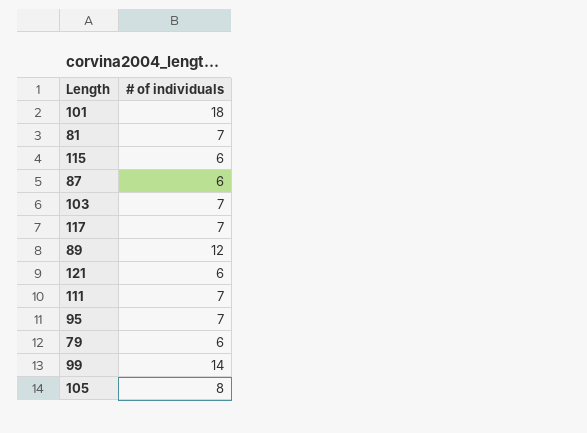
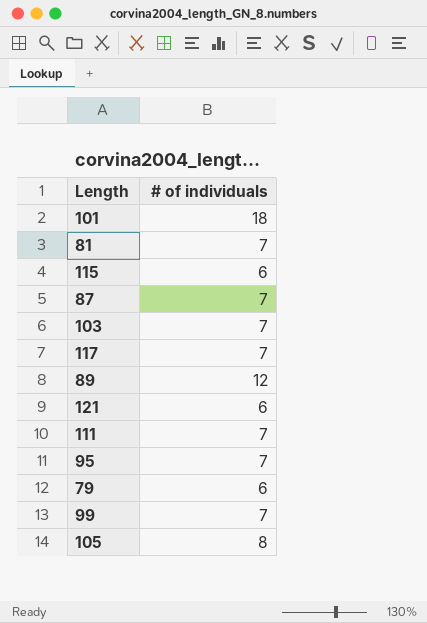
87 | # of individuals: 6 -> 7
99 | # of individuals: 14 -> 7

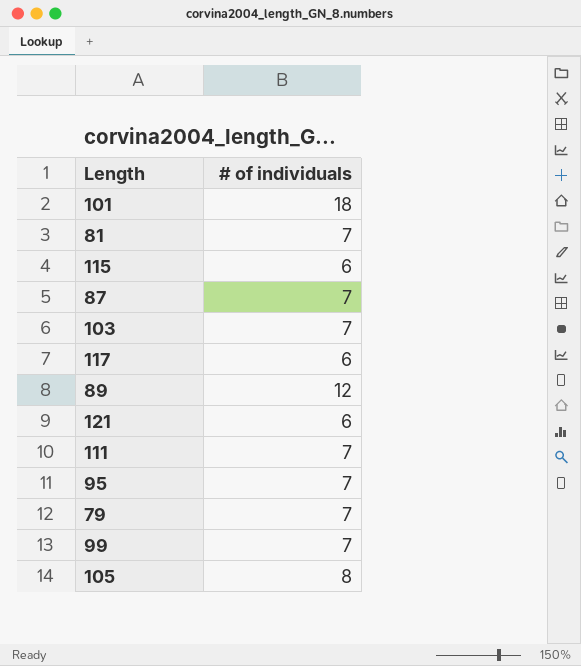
117 | # of individuals: 7 -> 6
79 | # of individuals: 6 -> 7

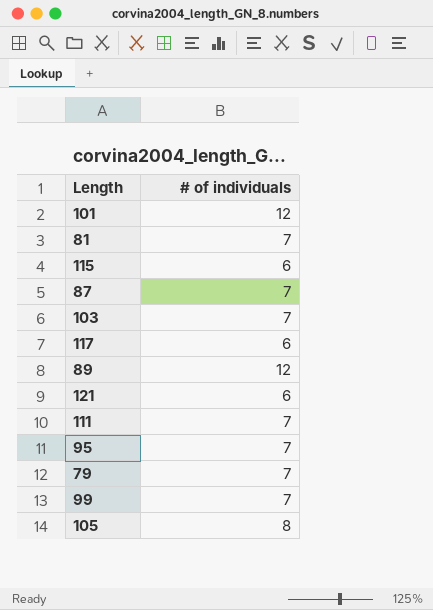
101 | # of individuals: 18 -> 12

